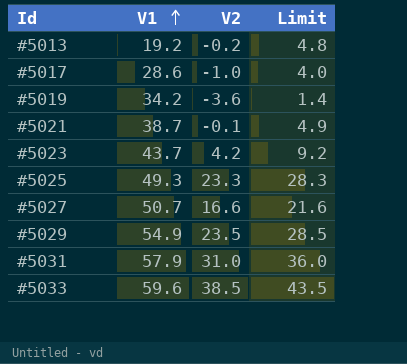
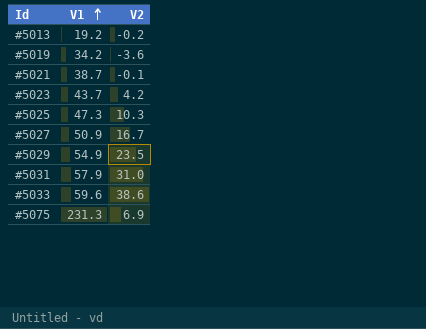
column Limit | formula: [V2] + 5 -> none
row #5017: 28.6 | -1.0 | 4.0 -> none
#5025 | V1: 49.3 -> 47.3
#5025 | V2: 23.3 -> 10.3
#5027 | V1: 50.7 -> 50.9
#5027 | V2: 16.6 -> 16.7
#5033 | V2: 38.5 -> 38.6
row #5075: none -> 231.3 | 6.9

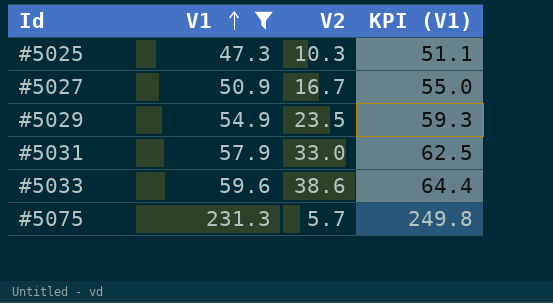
filter: none -> V1 >= 47.3
column KPI (V1) | formula: none -> [V1] * 1.08
#5031 | V2: 31.0 -> 33.0
#5075 | V2: 6.9 -> 5.7

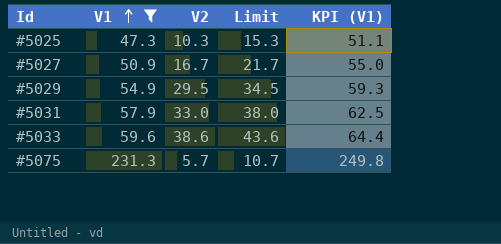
column Limit | formula: none -> [V2] + 5
#5029 | V2: 23.5 -> 29.5

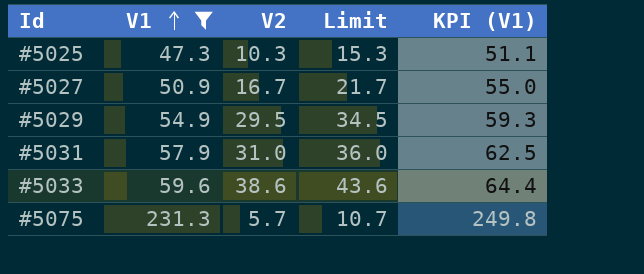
#5031 | V2: 33.0 -> 31.0
#5031 | Limit: 38.0 -> 36.0

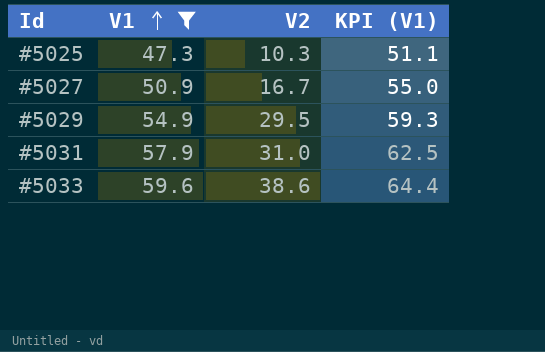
column Limit | formula: [V2] + 5 -> none
row #5075: 231.3 | 5.7 | 10.7 | 249.8 -> none

